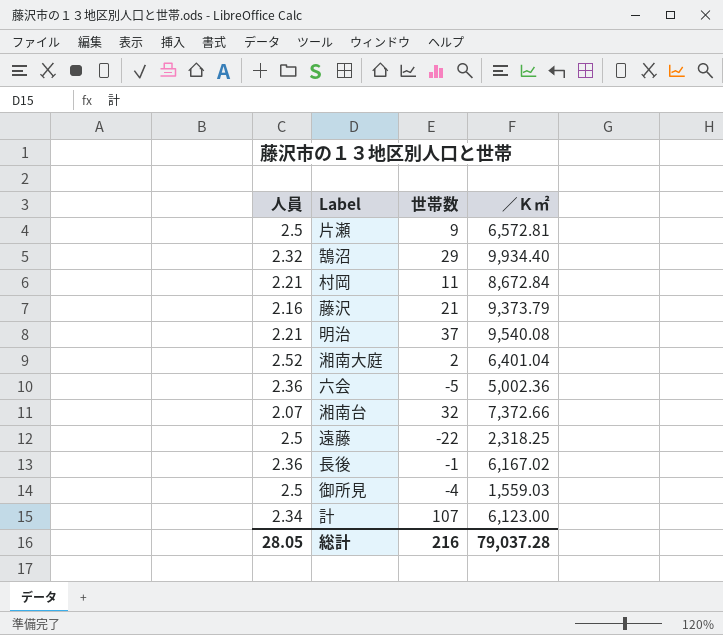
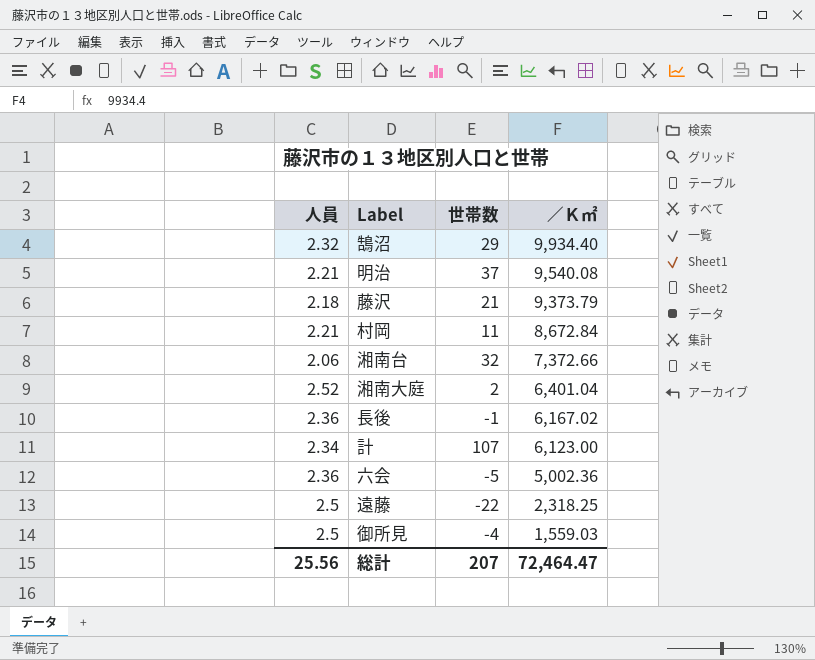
row order: none -> ／Ｋ㎡ descending
row 片瀬: 2.5 | 9 | 6,572.81 -> none
藤沢 | 人員: 2.16 -> 2.18
湘南台 | 人員: 2.07 -> 2.06
総計 | 人員: 28.05 -> 25.56
総計 | 世帯数: 216 -> 207
総計 | ／Ｋ㎡: 79,037.28 -> 72,464.47

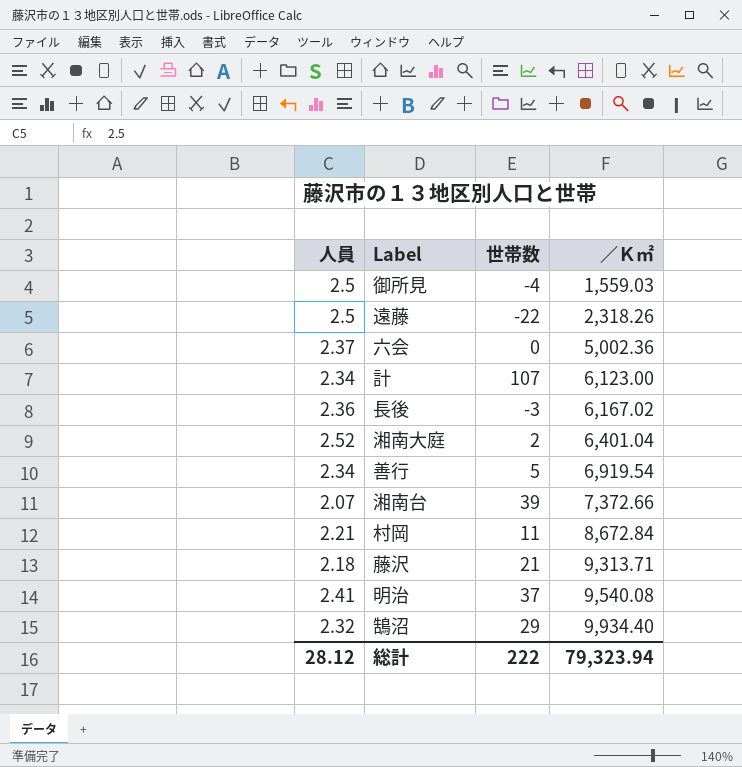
row order: ／Ｋ㎡ descending -> ／Ｋ㎡ ascending
遠藤 | ／Ｋ㎡: 2,318.25 -> 2,318.26
六会 | 人員: 2.36 -> 2.37
六会 | 世帯数: -5 -> 0
長後 | 世帯数: -1 -> -3
row 善行: none -> 2.34 | 5 | 6,919.54
湘南台 | 人員: 2.06 -> 2.07
湘南台 | 世帯数: 32 -> 39
藤沢 | ／Ｋ㎡: 9,373.79 -> 9,313.71
明治 | 人員: 2.21 -> 2.41
総計 | 人員: 25.56 -> 28.12
総計 | 世帯数: 207 -> 222
総計 | ／Ｋ㎡: 72,464.47 -> 79,323.94

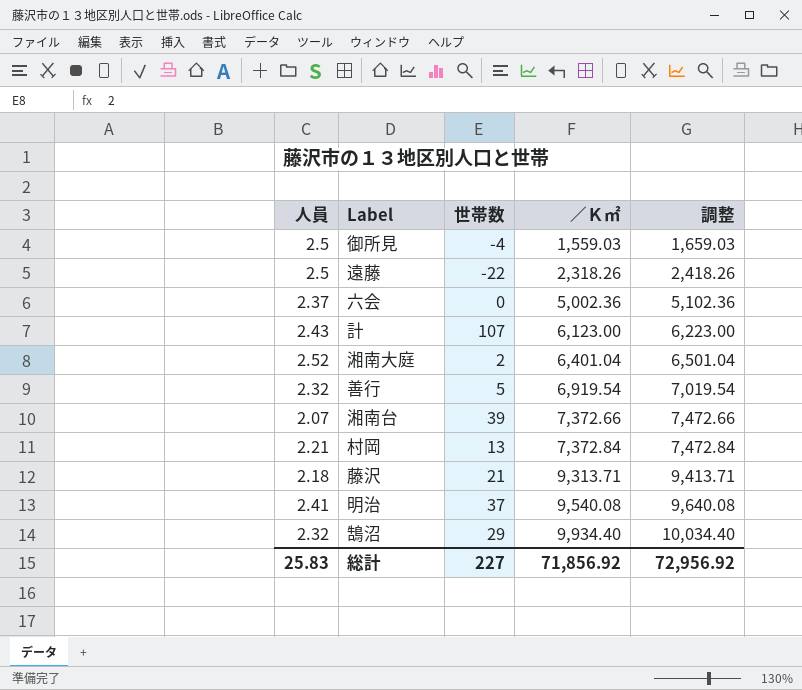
column 調整 | formula: none -> [／Ｋ㎡] + 100
row 長後: 2.36 | -3 | 6,167.02 -> none
計 | 人員: 2.34 -> 2.43
善行 | 人員: 2.34 -> 2.32
村岡 | 世帯数: 11 -> 13
村岡 | ／Ｋ㎡: 8,672.84 -> 7,372.84
総計 | 人員: 28.12 -> 25.83
総計 | 世帯数: 222 -> 227
総計 | ／Ｋ㎡: 79,323.94 -> 71,856.92

